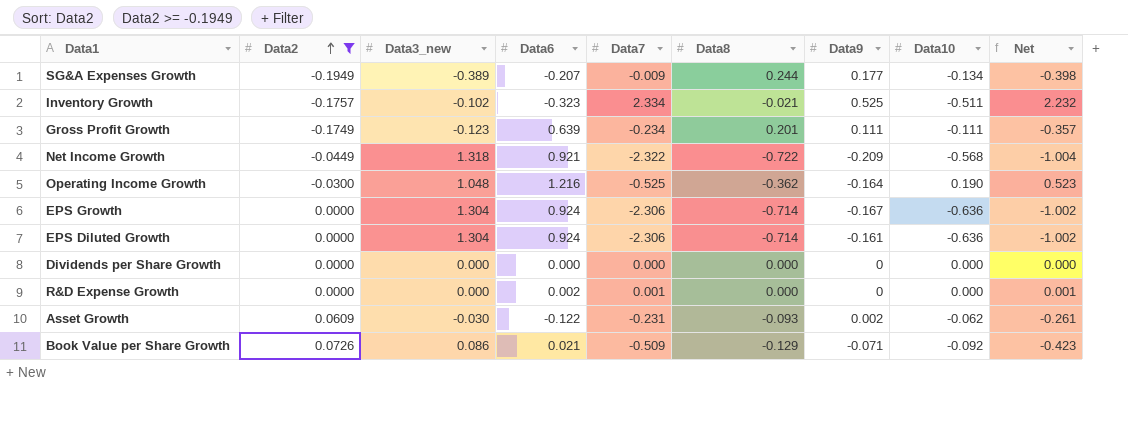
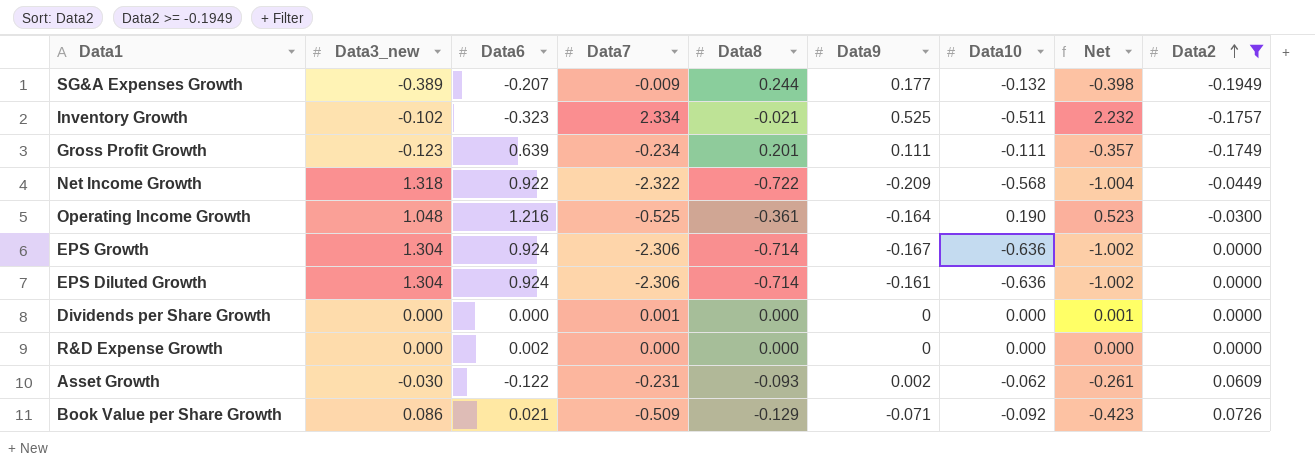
column Data2 | position: 2 -> 9
SG&A Expenses Growth | Data10: -0.134 -> -0.132
Net Income Growth | Data6: 0.921 -> 0.922
Operating Income Growth | Data8: -0.362 -> -0.361
Dividends per Share Growth | Data7: 0.000 -> 0.001
Dividends per Share Growth | Net: 0.000 -> 0.001
R&D Expense Growth | Data7: 0.001 -> 0.000
R&D Expense Growth | Net: 0.001 -> 0.000

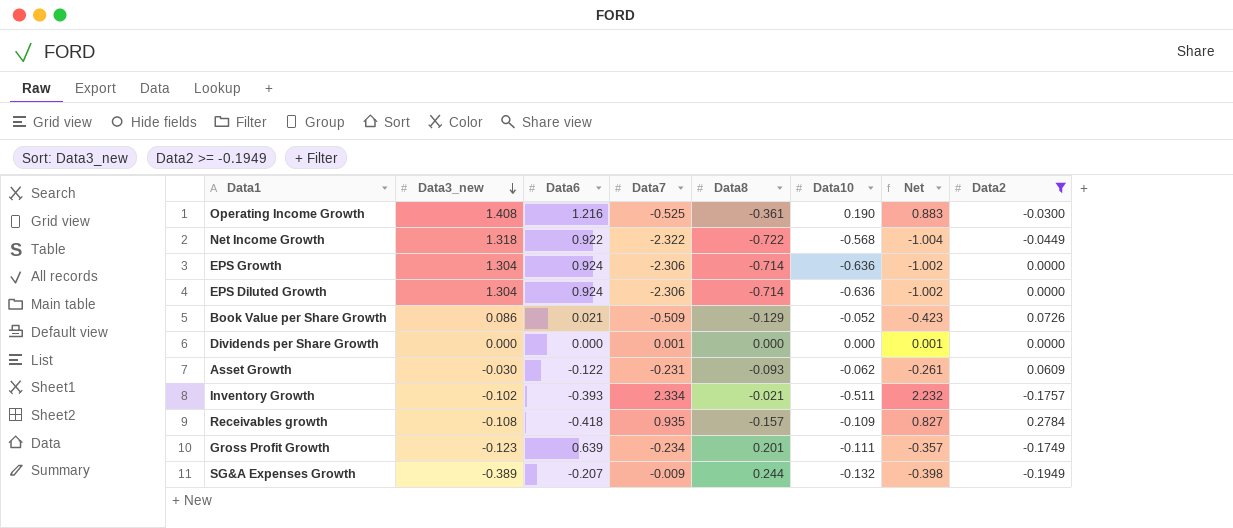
row order: Data2 ascending -> Data3_new descending
column Data9 | position: 6 -> none
row R&D Expense Growth: 0.000 | 0.002 | 0.000 | 0.000 | 0 | 0.000 | 0.000 | 0.0000 -> none
Operating Income Growth | Data3_new: 1.048 -> 1.408
Operating Income Growth | Net: 0.523 -> 0.883
Book Value per Share Growth | Data10: -0.092 -> -0.052
Inventory Growth | Data6: -0.323 -> -0.393
row Receivables growth: none -> -0.108 | -0.418 | 0.935 | -0.157 | -0.109 | 0.827 | 0.2784

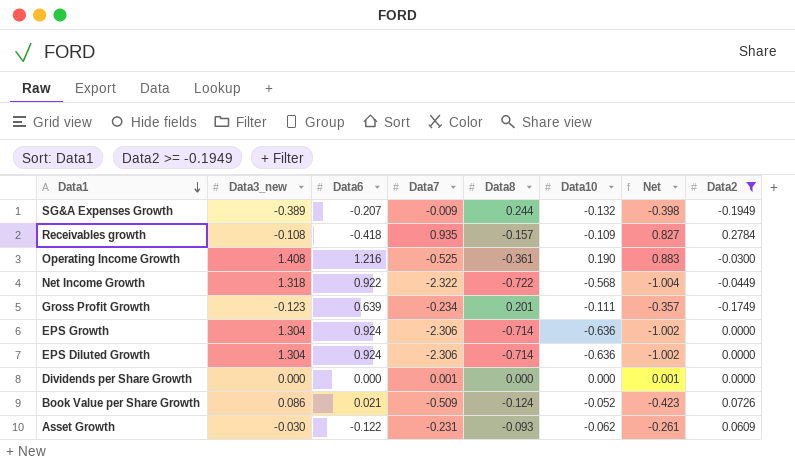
row order: Data3_new descending -> Data1 descending
row Inventory Growth: -0.102 | -0.393 | 2.334 | -0.021 | -0.511 | 2.232 | -0.1757 -> none
Book Value per Share Growth | Data8: -0.129 -> -0.124

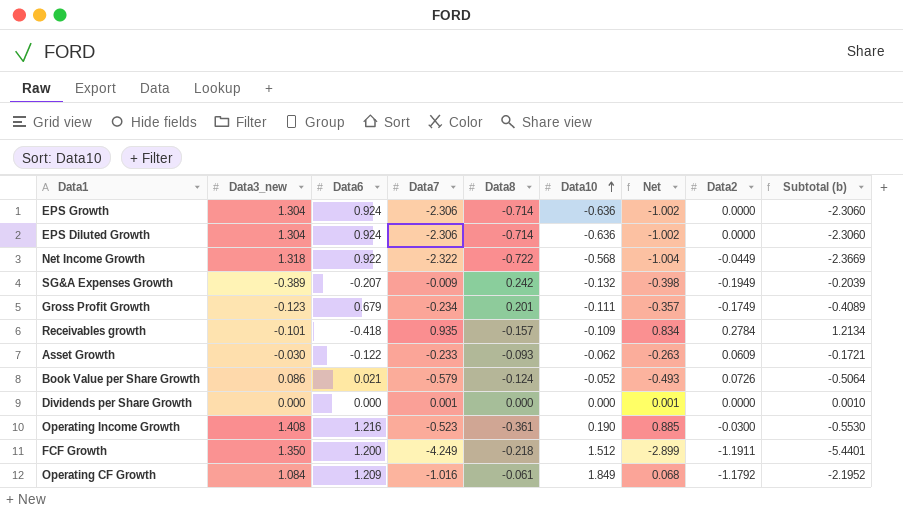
filter: Data2 >= -0.1949 -> none
row order: Data1 descending -> Data10 ascending
column Subtotal (b) | formula: none -> [Data7] + [Data2]
SG&A Expenses Growth | Data8: 0.244 -> 0.242
Gross Profit Growth | Data6: 0.639 -> 0.679
Receivables growth | Data3_new: -0.108 -> -0.101
Receivables growth | Net: 0.827 -> 0.834
Asset Growth | Data7: -0.231 -> -0.233
Asset Growth | Net: -0.261 -> -0.263
Book Value per Share Growth | Data7: -0.509 -> -0.579
Book Value per Share Growth | Net: -0.423 -> -0.493
Operating Income Growth | Data7: -0.525 -> -0.523
Operating Income Growth | Net: 0.883 -> 0.885

